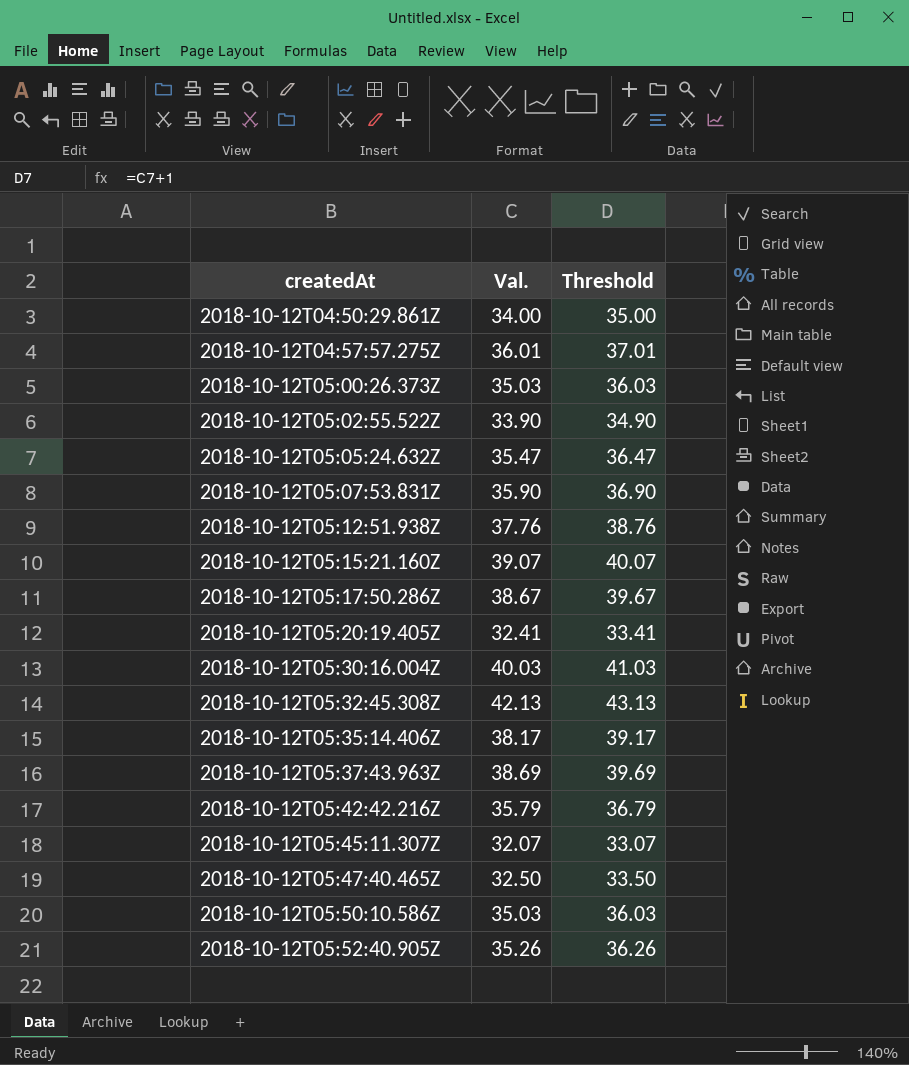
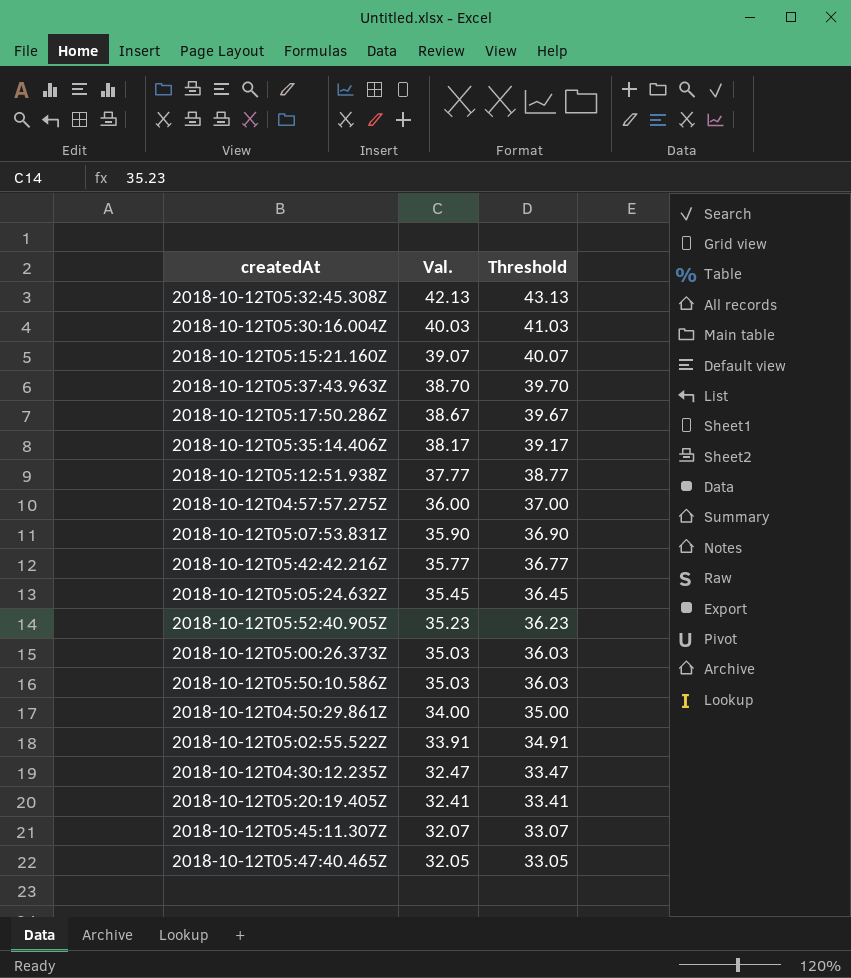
row order: createdAt ascending -> Val. descending
2018-10-12T05:37:43.963Z | Val.: 38.69 -> 38.70
2018-10-12T05:37:43.963Z | Threshold: 39.69 -> 39.70
2018-10-12T05:12:51.938Z | Val.: 37.76 -> 37.77
2018-10-12T05:12:51.938Z | Threshold: 38.76 -> 38.77
2018-10-12T04:57:57.275Z | Val.: 36.01 -> 36.00
2018-10-12T04:57:57.275Z | Threshold: 37.01 -> 37.00
2018-10-12T05:42:42.216Z | Val.: 35.79 -> 35.77
2018-10-12T05:42:42.216Z | Threshold: 36.79 -> 36.77
2018-10-12T05:05:24.632Z | Val.: 35.47 -> 35.45
2018-10-12T05:05:24.632Z | Threshold: 36.47 -> 36.45
2018-10-12T05:52:40.905Z | Val.: 35.26 -> 35.23
2018-10-12T05:52:40.905Z | Threshold: 36.26 -> 36.23
2018-10-12T05:02:55.522Z | Val.: 33.90 -> 33.91
2018-10-12T05:02:55.522Z | Threshold: 34.90 -> 34.91
row 2018-10-12T04:30:12.235Z: none -> 32.47 | 33.47
2018-10-12T05:47:40.465Z | Val.: 32.50 -> 32.05
2018-10-12T05:47:40.465Z | Threshold: 33.50 -> 33.05

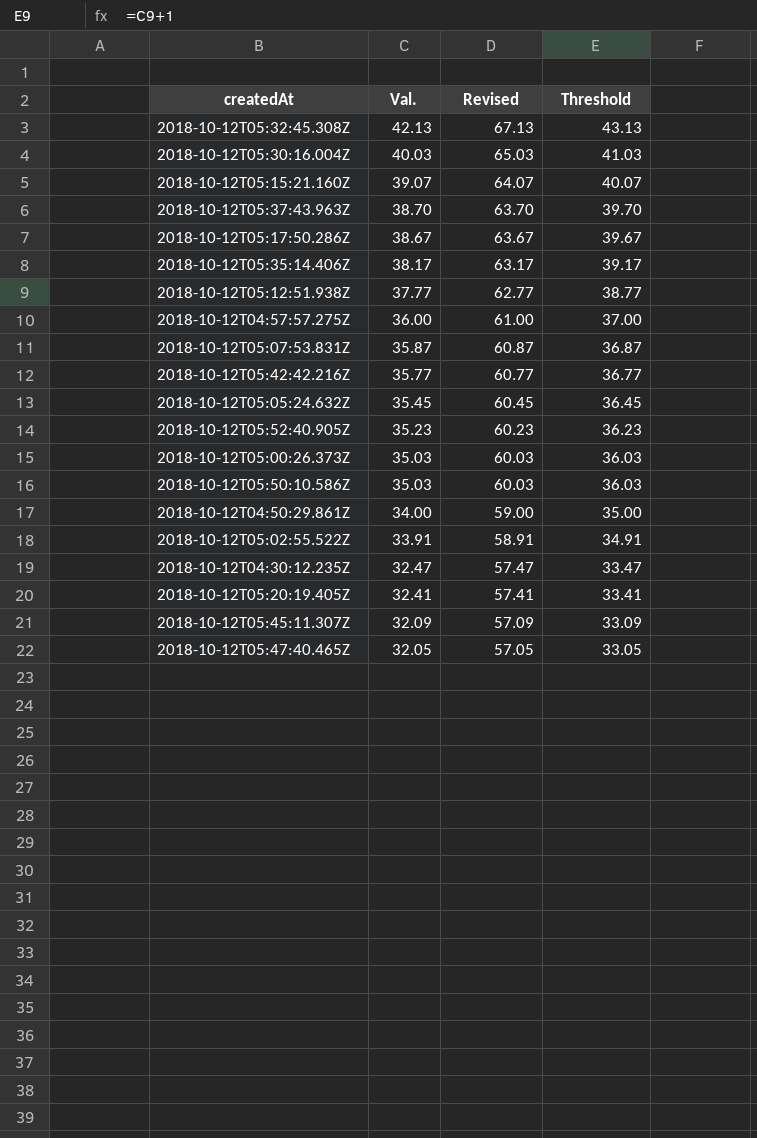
column Revised | formula: none -> [Val.] + 25
2018-10-12T05:07:53.831Z | Val.: 35.90 -> 35.87
2018-10-12T05:07:53.831Z | Threshold: 36.90 -> 36.87
2018-10-12T05:45:11.307Z | Val.: 32.07 -> 32.09
2018-10-12T05:45:11.307Z | Threshold: 33.07 -> 33.09

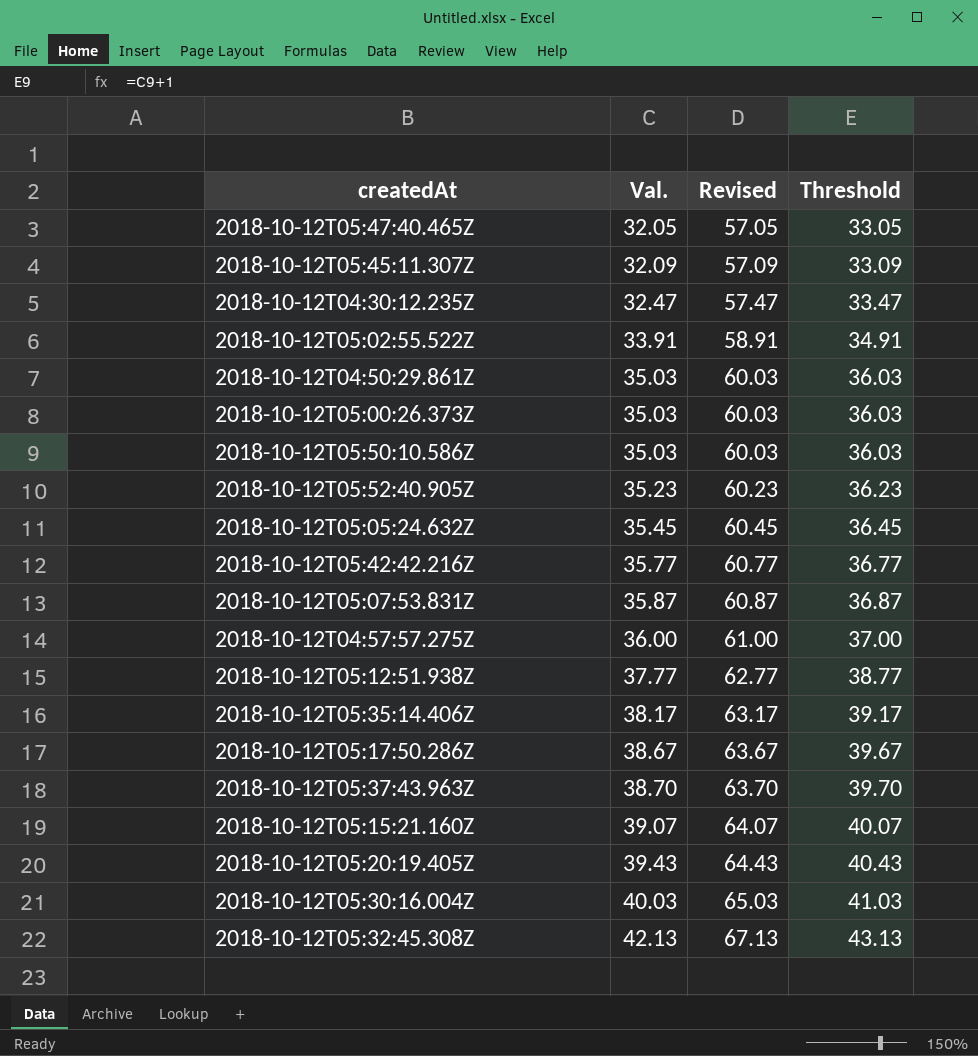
row order: Val. descending -> Val. ascending
2018-10-12T04:50:29.861Z | Val.: 34.00 -> 35.03
2018-10-12T04:50:29.861Z | Revised: 59.00 -> 60.03
2018-10-12T04:50:29.861Z | Threshold: 35.00 -> 36.03
2018-10-12T05:20:19.405Z | Val.: 32.41 -> 39.43
2018-10-12T05:20:19.405Z | Revised: 57.41 -> 64.43
2018-10-12T05:20:19.405Z | Threshold: 33.41 -> 40.43

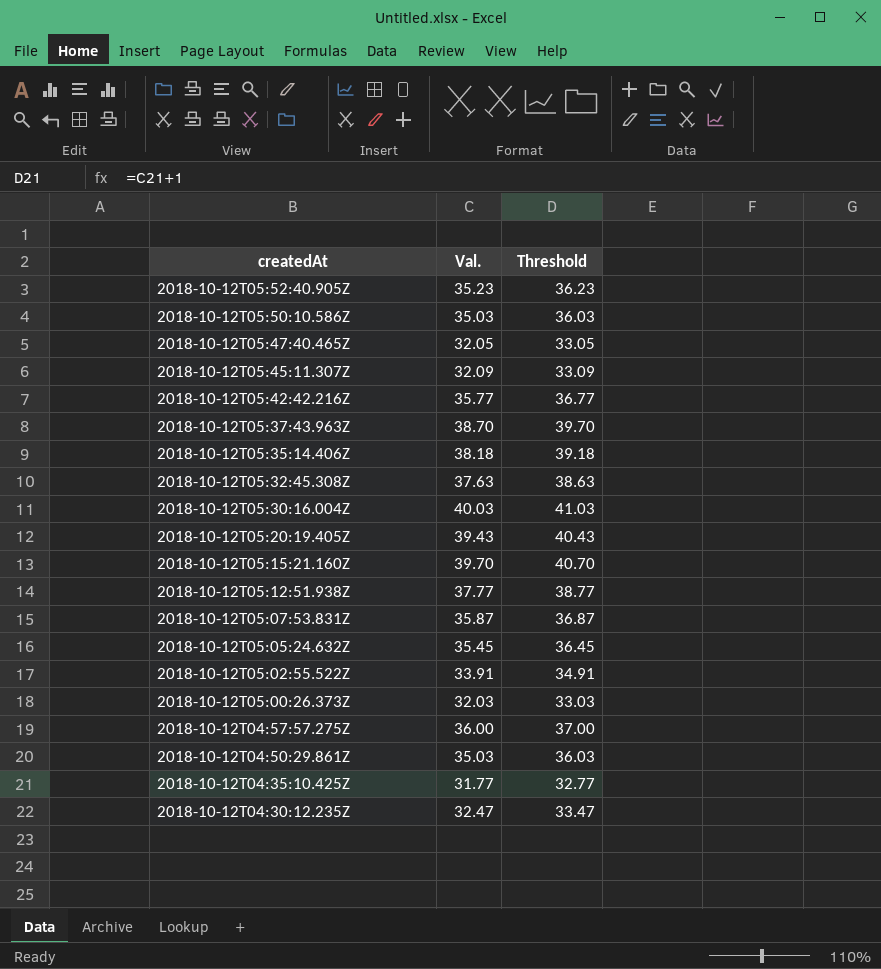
row order: Val. ascending -> createdAt descending
column Revised | formula: [Val.] + 25 -> none
row 2018-10-12T05:17:50.286Z: 38.67 | 63.67 | 39.67 -> none
2018-10-12T05:35:14.406Z | Val.: 38.17 -> 38.18
2018-10-12T05:35:14.406Z | Threshold: 39.17 -> 39.18
2018-10-12T05:32:45.308Z | Val.: 42.13 -> 37.63
2018-10-12T05:32:45.308Z | Threshold: 43.13 -> 38.63
2018-10-12T05:15:21.160Z | Val.: 39.07 -> 39.70
2018-10-12T05:15:21.160Z | Threshold: 40.07 -> 40.70
2018-10-12T05:00:26.373Z | Val.: 35.03 -> 32.03
2018-10-12T05:00:26.373Z | Threshold: 36.03 -> 33.03
row 2018-10-12T04:35:10.425Z: none -> 31.77 | 32.77

